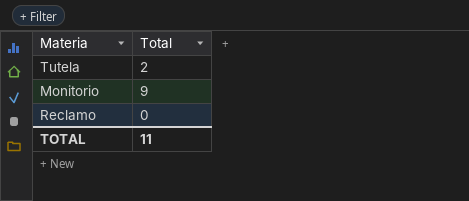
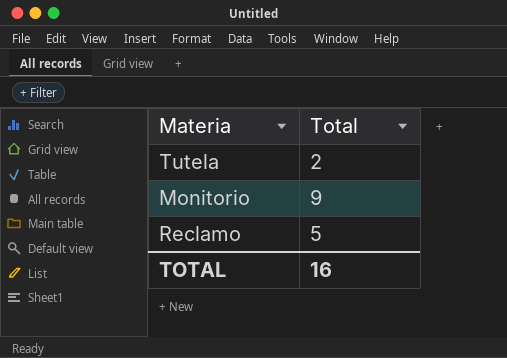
Reclamo | Total: 0 -> 5
TOTAL | Total: 11 -> 16

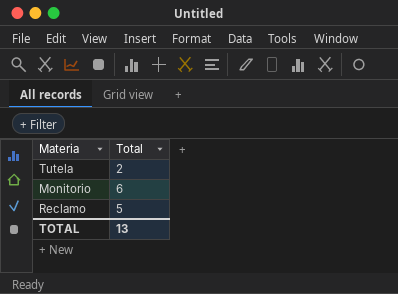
Monitorio | Total: 9 -> 6
TOTAL | Total: 16 -> 13

